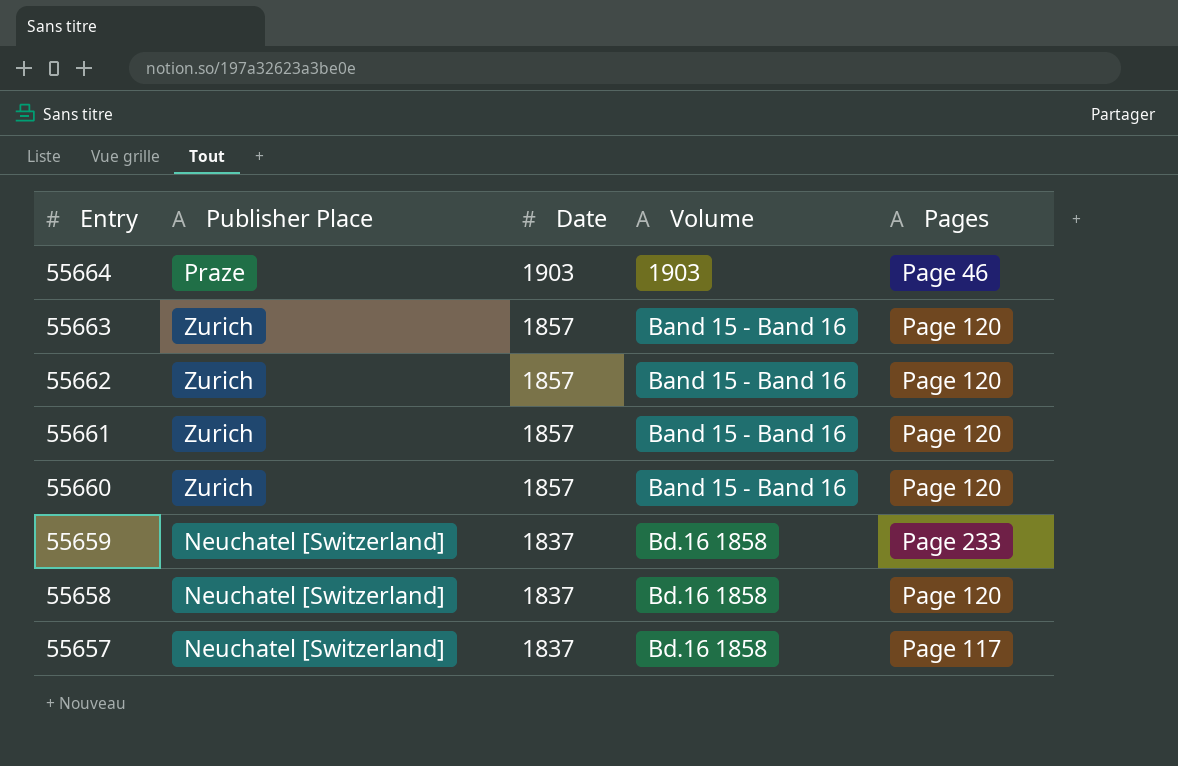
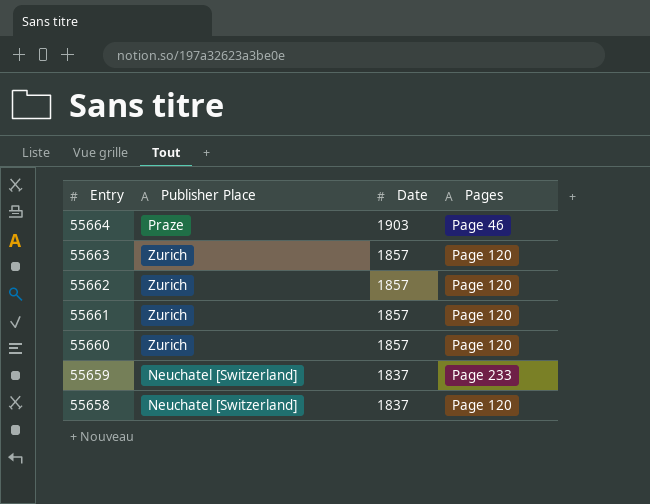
column Volume | position: 4 -> none
row 55657: Neuchatel [Switzerland] | 1837 | Bd.16 1858 | Page 117 -> none

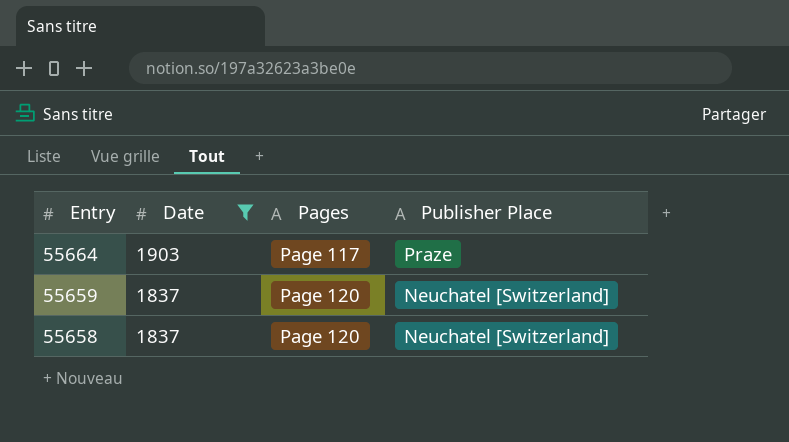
filter: none -> Date != 1857
column Publisher Place | position: 2 -> 4
55664 | Pages: Page 46 -> Page 117
55659 | Pages: Page 233 -> Page 120

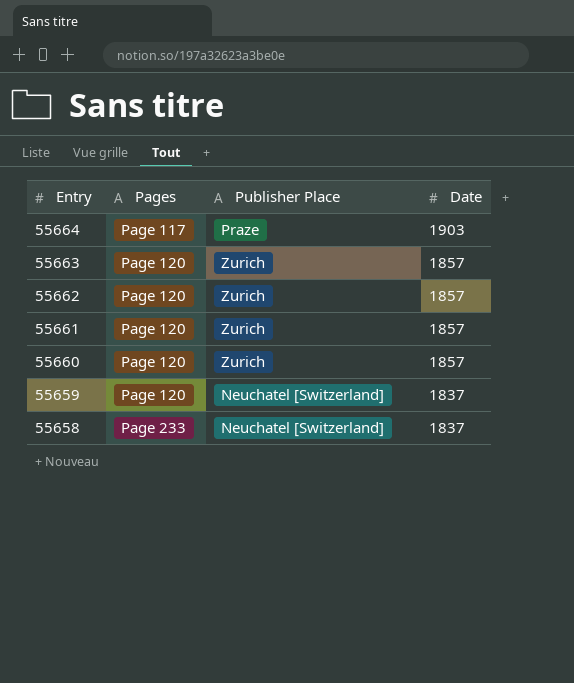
filter: Date != 1857 -> none
column Date | position: 2 -> 4
55658 | Pages: Page 120 -> Page 233

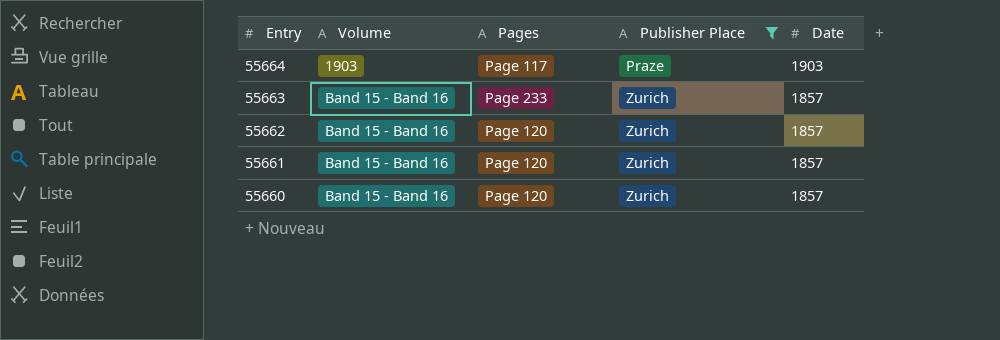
filter: none -> Publisher Place != Neuchatel [Switzerland]
column Volume | position: none -> 2
55663 | Pages: Page 120 -> Page 233

